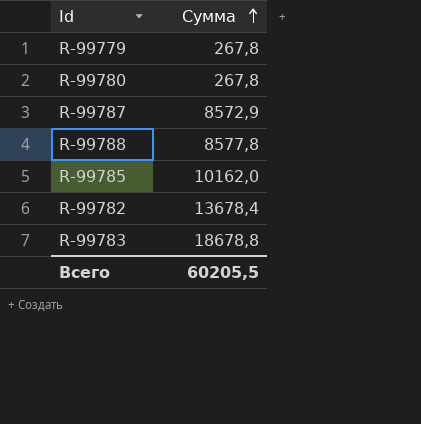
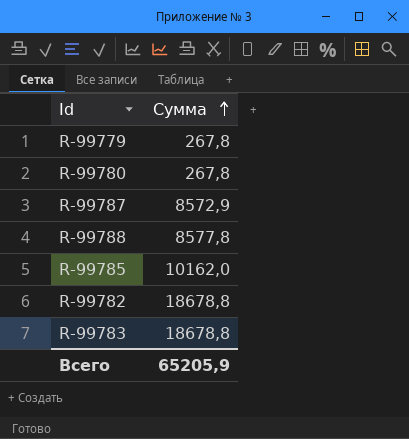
R-99782 | Сумма: 13678,4 -> 18678,8
Всего | Сумма: 60205,5 -> 65205,9

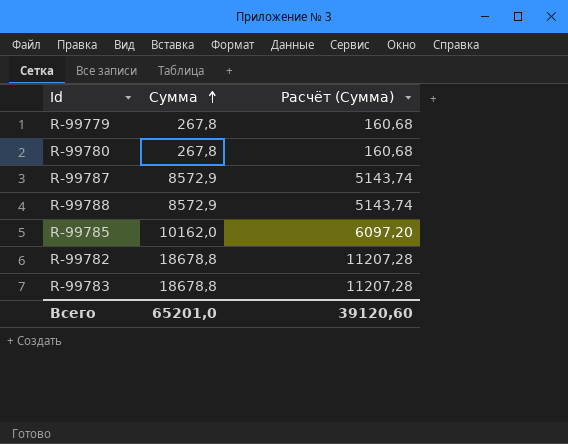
column Расчёт (Сумма) | formula: none -> [Сумма] * 0,6
R-99788 | Сумма: 8577,8 -> 8572,9
Всего | Сумма: 65205,9 -> 65201,0

